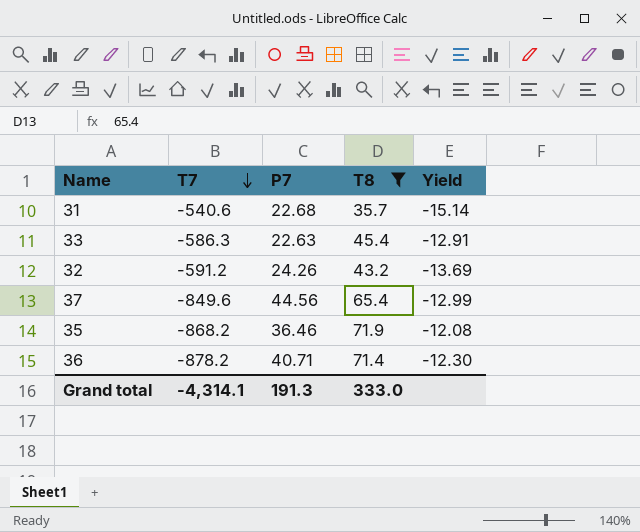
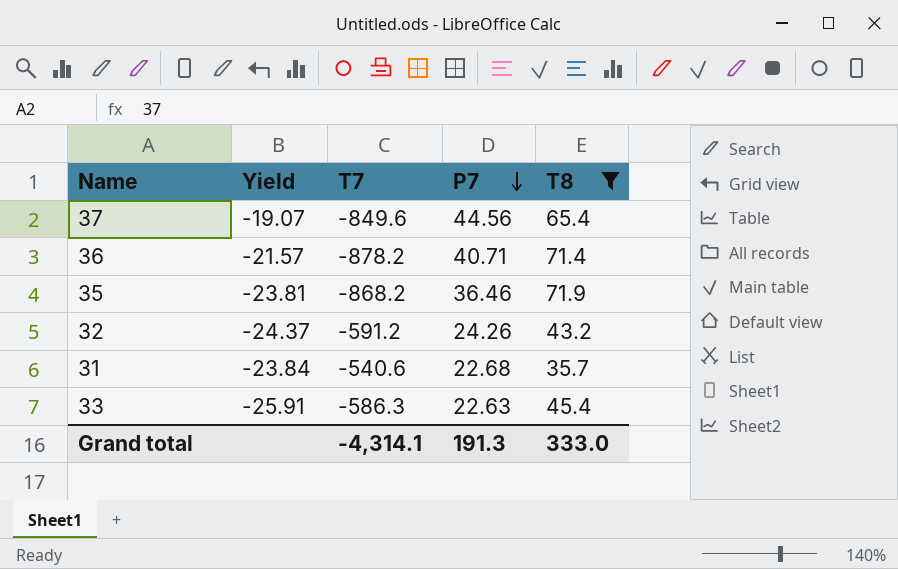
row order: T7 descending -> P7 descending
column Yield | formula: [T7] / [T8] -> [T7] / [P7]
column Yield | position: 5 -> 2

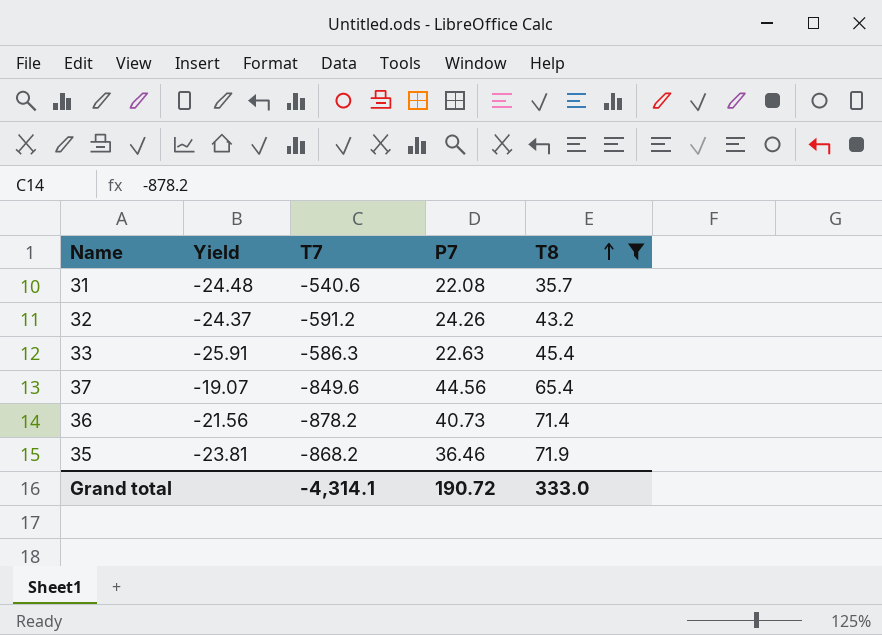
row order: P7 descending -> T8 ascending
31 | Yield: -23.84 -> -24.48
31 | P7: 22.68 -> 22.08
36 | Yield: -21.57 -> -21.56
36 | P7: 40.71 -> 40.73
Grand total | P7: 191.3 -> 190.72

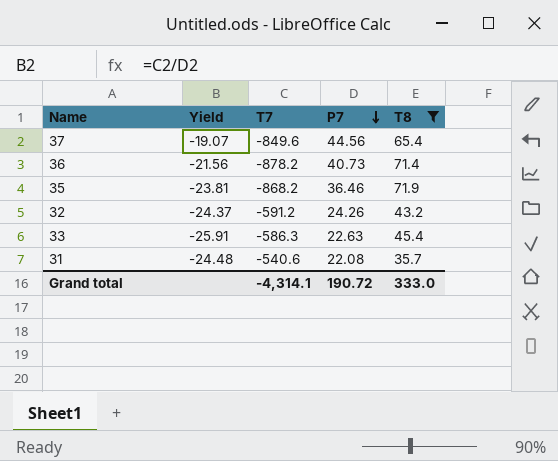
row order: T8 ascending -> P7 descending

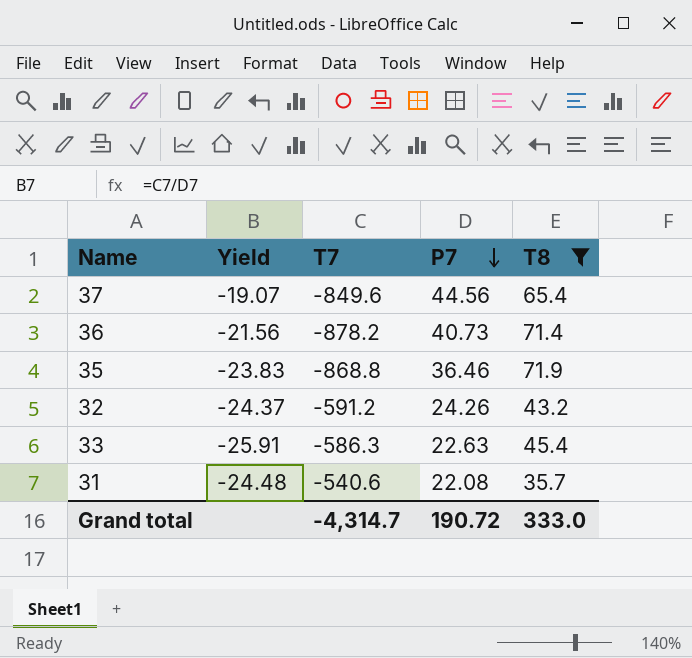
35 | Yield: -23.81 -> -23.83
35 | T7: -868.2 -> -868.8
Grand total | T7: -4,314.1 -> -4,314.7

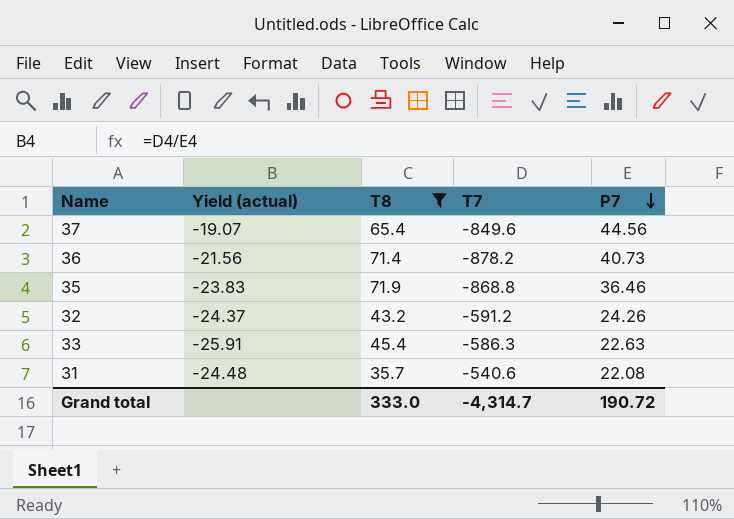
column name: Yield -> Yield (actual)
column T8 | position: 5 -> 3

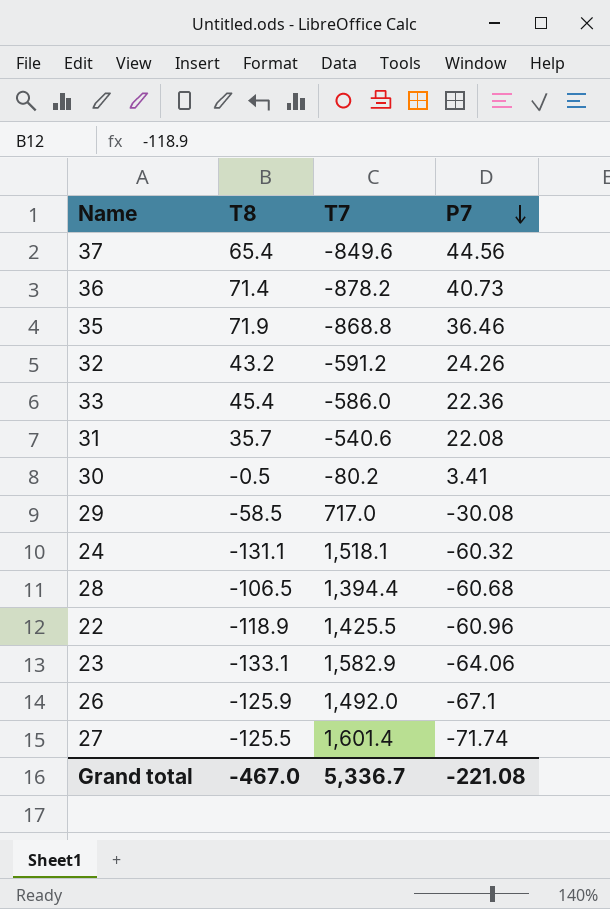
filter: T8 >= 35.7 -> none
column Yield (actual) | formula: [T7] / [P7] -> none
33 | T7: -586.3 -> -586.0
33 | P7: 22.63 -> 22.36
Grand total | T8: 333.0 -> -467.0
Grand total | T7: -4,314.7 -> 5,336.7
Grand total | P7: 190.72 -> -221.08

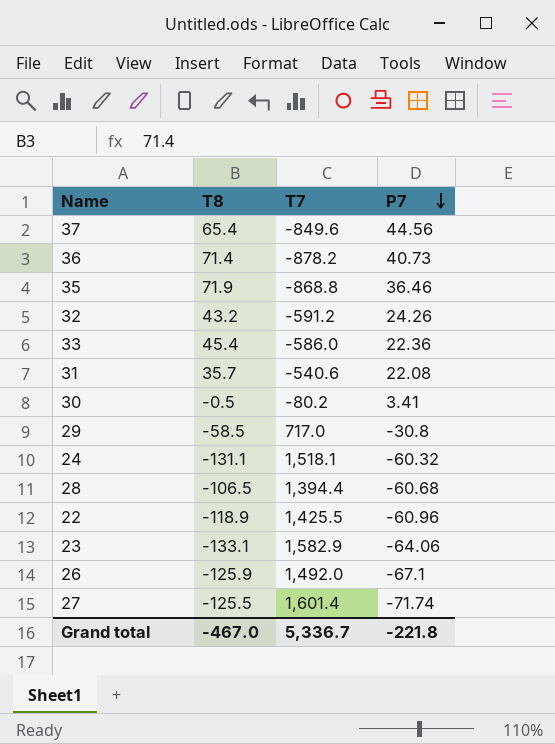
29 | P7: -30.08 -> -30.8
Grand total | P7: -221.08 -> -221.8

